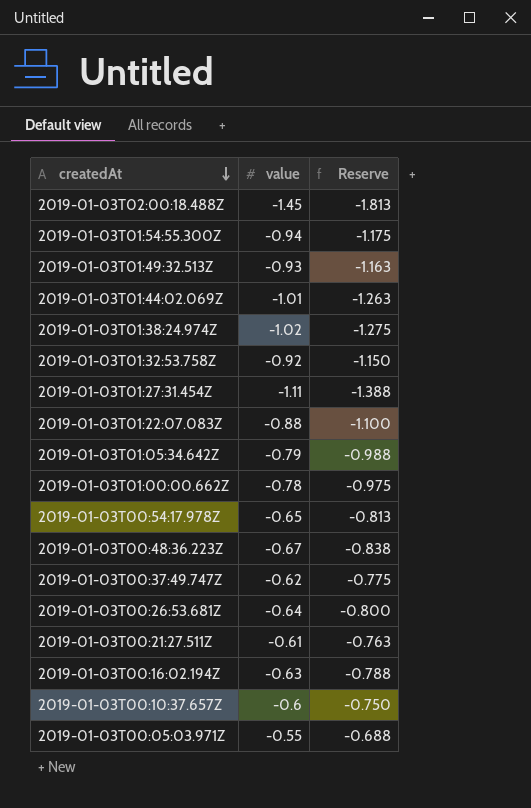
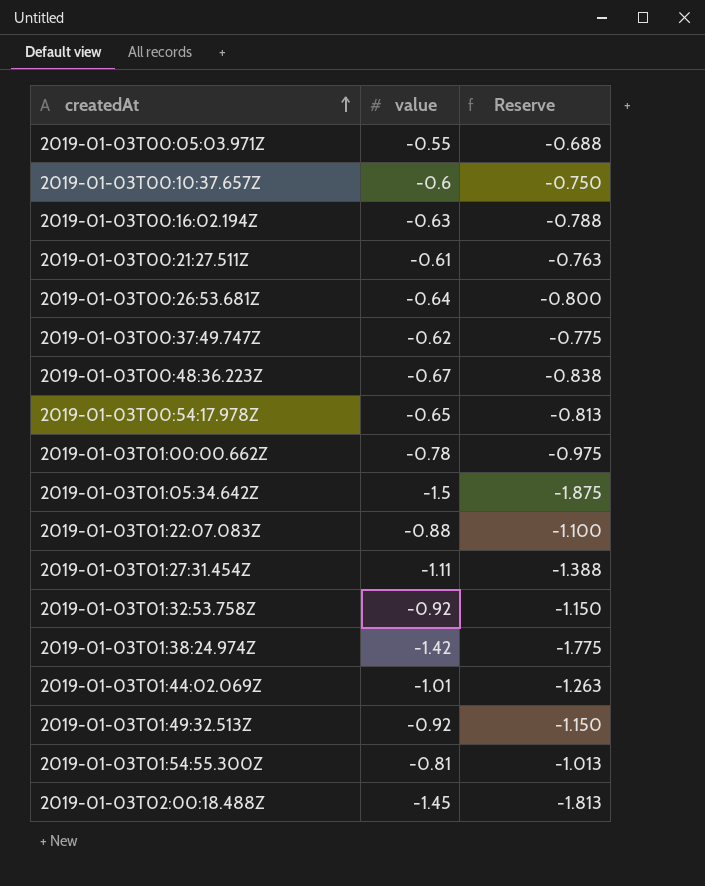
row order: createdAt descending -> createdAt ascending
2019-01-03T01:05:34.642Z | value: -0.79 -> -1.5
2019-01-03T01:05:34.642Z | Reserve: -0.988 -> -1.875
2019-01-03T01:38:24.974Z | value: -1.02 -> -1.42
2019-01-03T01:38:24.974Z | Reserve: -1.275 -> -1.775
2019-01-03T01:49:32.513Z | value: -0.93 -> -0.92
2019-01-03T01:49:32.513Z | Reserve: -1.163 -> -1.150
2019-01-03T01:54:55.300Z | value: -0.94 -> -0.81
2019-01-03T01:54:55.300Z | Reserve: -1.175 -> -1.013

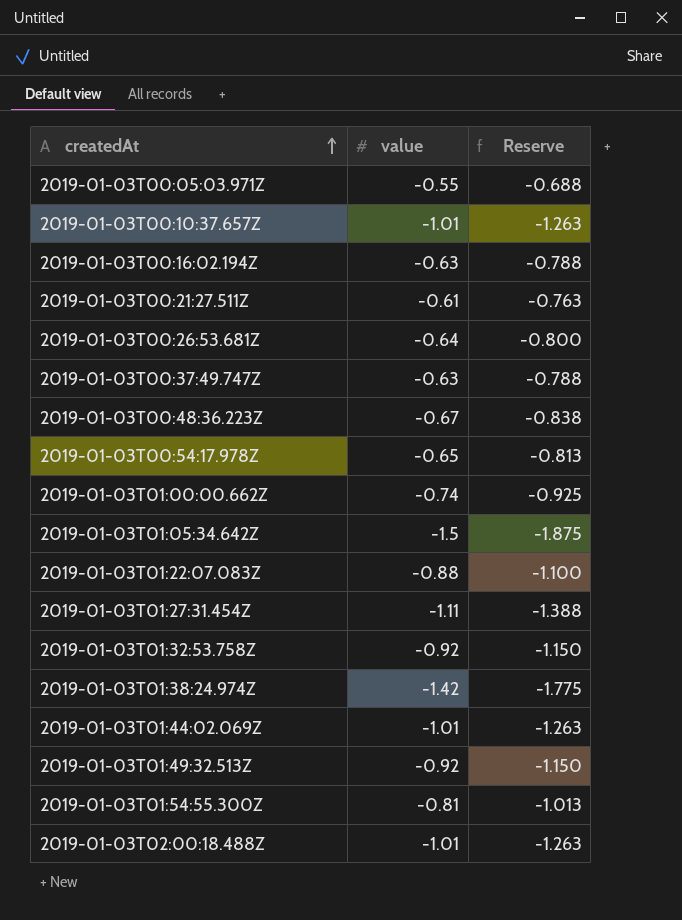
2019-01-03T00:10:37.657Z | value: -0.6 -> -1.01
2019-01-03T00:10:37.657Z | Reserve: -0.750 -> -1.263
2019-01-03T00:37:49.747Z | value: -0.62 -> -0.63
2019-01-03T00:37:49.747Z | Reserve: -0.775 -> -0.788
2019-01-03T01:00:00.662Z | value: -0.78 -> -0.74
2019-01-03T01:00:00.662Z | Reserve: -0.975 -> -0.925
2019-01-03T02:00:18.488Z | value: -1.45 -> -1.01
2019-01-03T02:00:18.488Z | Reserve: -1.813 -> -1.263

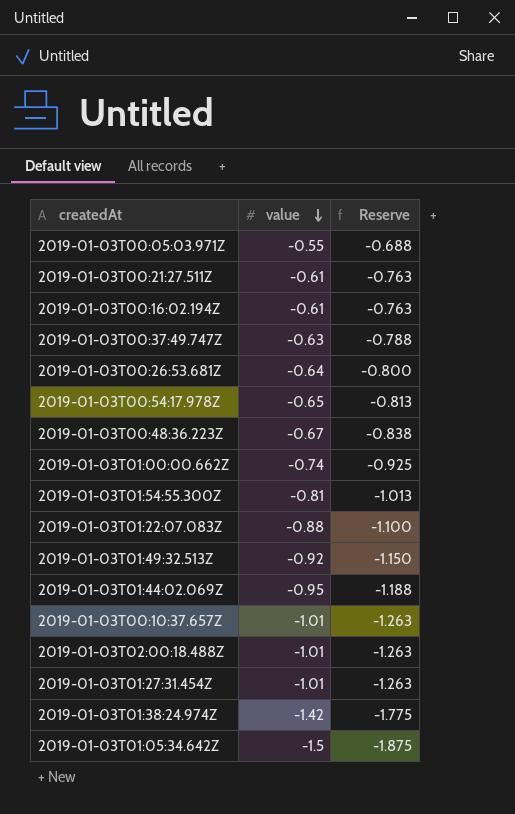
row order: createdAt ascending -> value descending
row 2019-01-03T01:32:53.758Z: -0.92 | -1.150 -> none
2019-01-03T00:16:02.194Z | value: -0.63 -> -0.61
2019-01-03T00:16:02.194Z | Reserve: -0.788 -> -0.763
2019-01-03T01:44:02.069Z | value: -1.01 -> -0.95
2019-01-03T01:44:02.069Z | Reserve: -1.263 -> -1.188
2019-01-03T01:27:31.454Z | value: -1.11 -> -1.01
2019-01-03T01:27:31.454Z | Reserve: -1.388 -> -1.263

